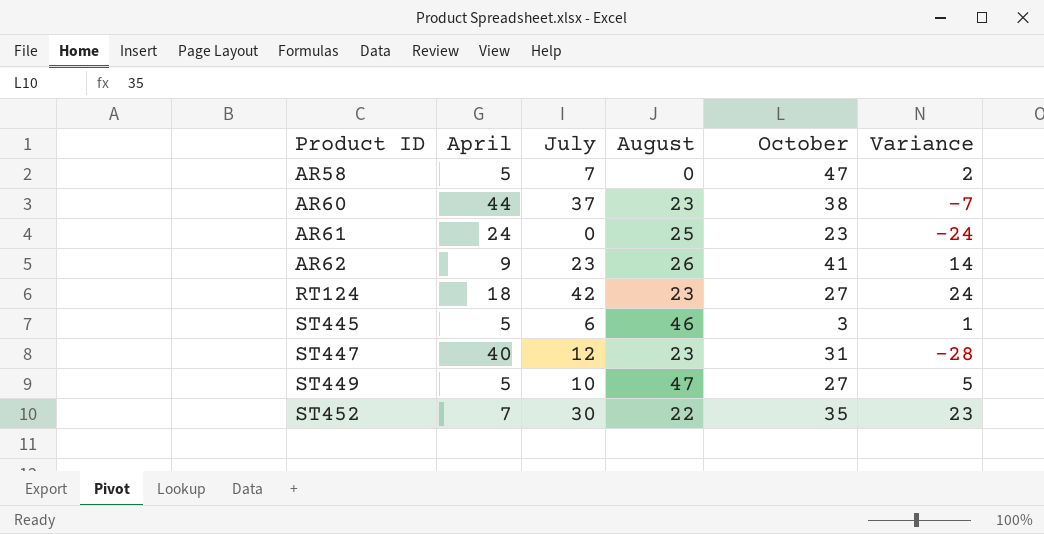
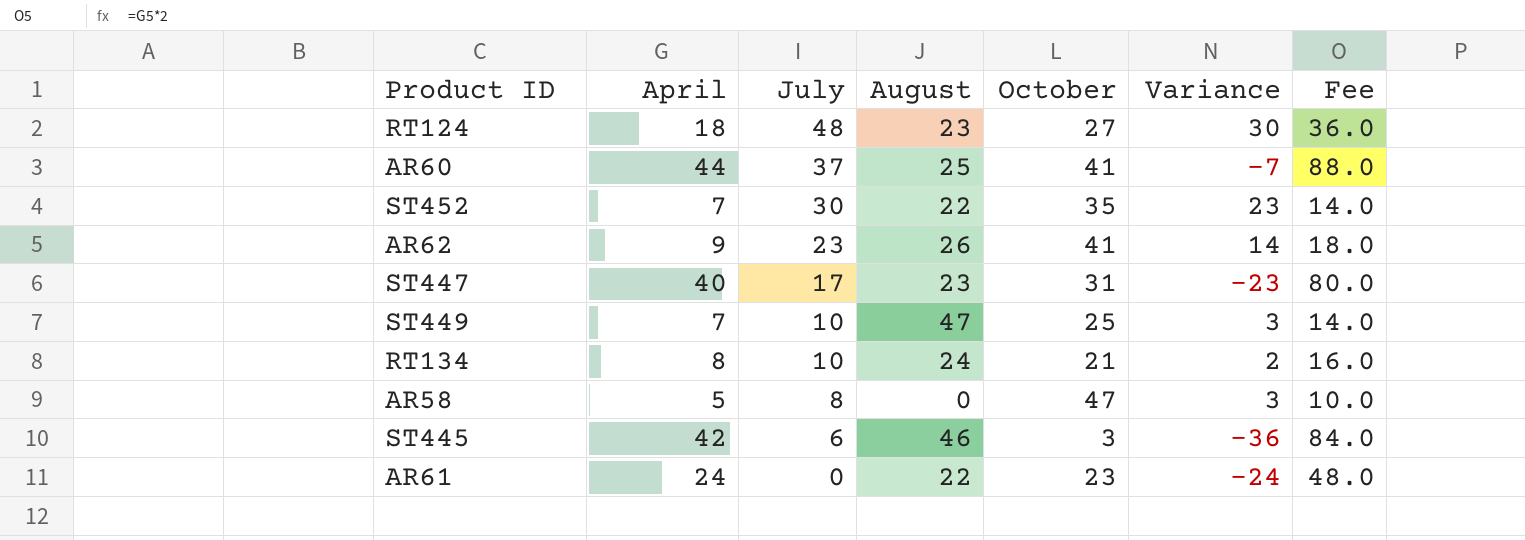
row order: Product ID ascending -> July descending
column Fee | formula: none -> [April] * 2
RT124 | July: 42 -> 48
RT124 | Variance: 24 -> 30
AR60 | August: 23 -> 25
AR60 | October: 38 -> 41
ST447 | July: 12 -> 17
ST447 | Variance: -28 -> -23
ST449 | April: 5 -> 7
ST449 | October: 27 -> 25
ST449 | Variance: 5 -> 3
row RT134: none -> 8 | 10 | 24 | 21 | 2 | 16.0
AR58 | July: 7 -> 8
AR58 | Variance: 2 -> 3
ST445 | April: 5 -> 42
ST445 | Variance: 1 -> -36
AR61 | August: 25 -> 22

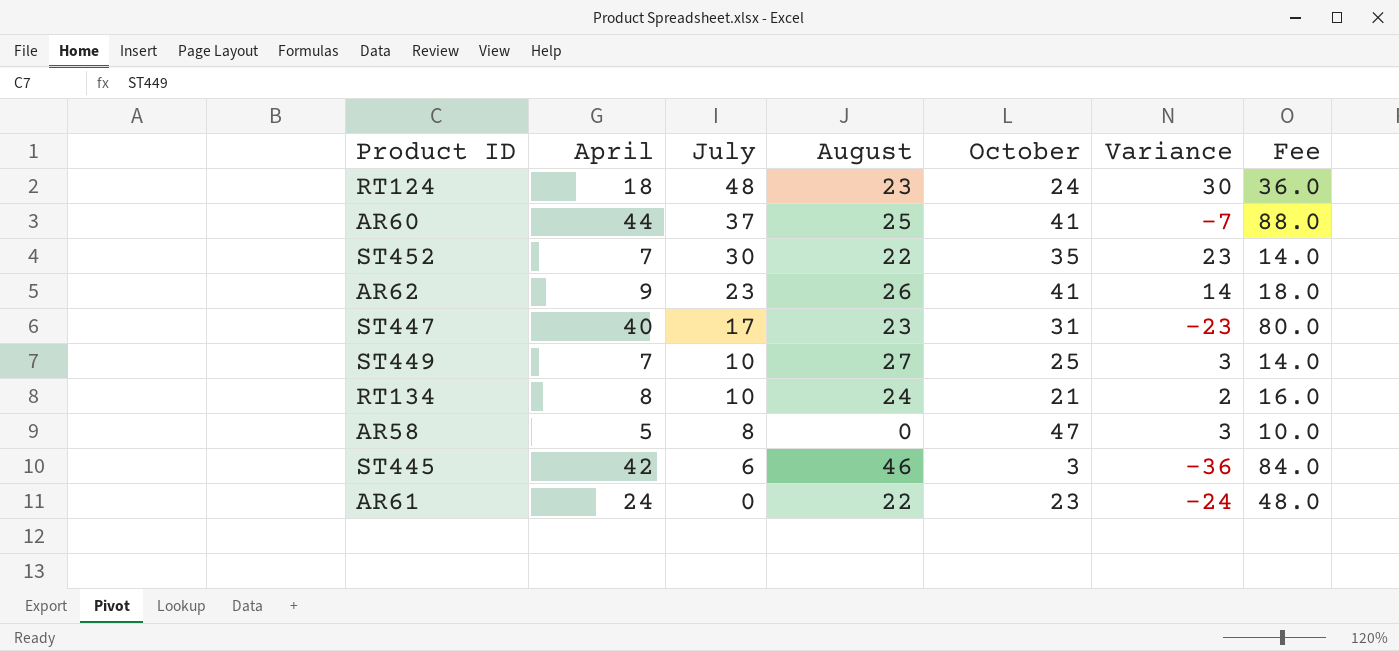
RT124 | October: 27 -> 24
ST449 | August: 47 -> 27

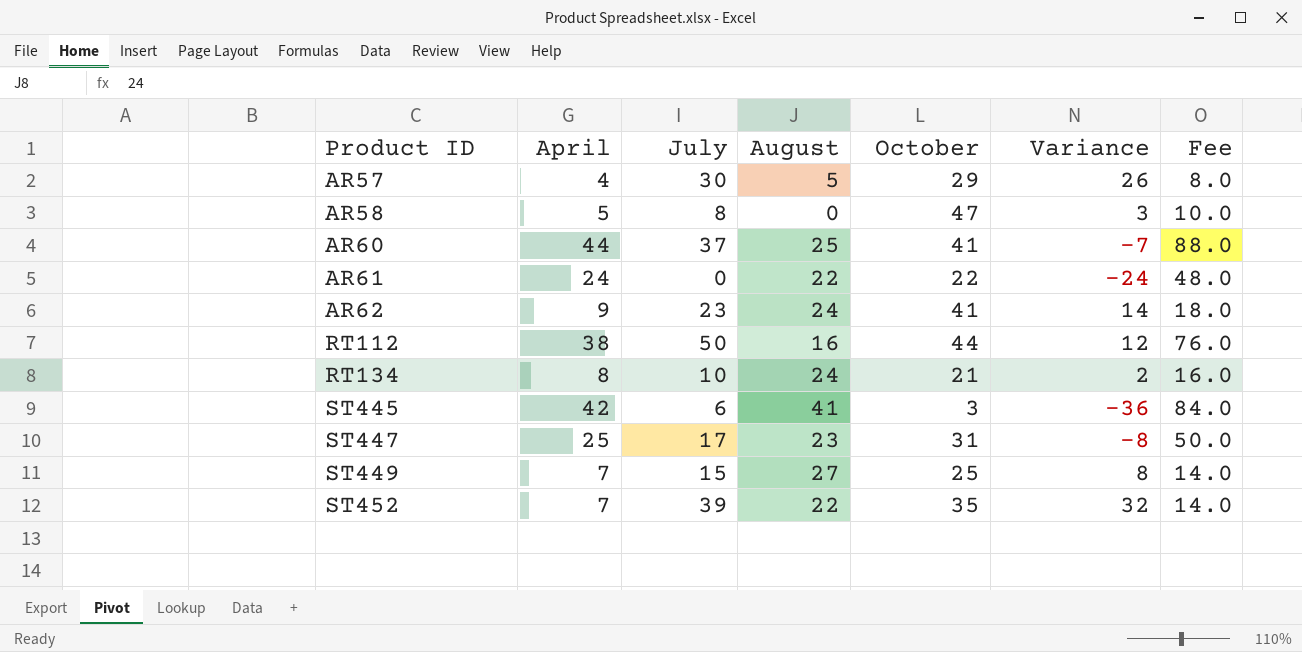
row order: July descending -> Product ID ascending
row RT124: 18 | 48 | 23 | 24 | 30 | 36.0 -> none
row AR57: none -> 4 | 30 | 5 | 29 | 26 | 8.0
AR61 | October: 23 -> 22
AR62 | August: 26 -> 24
row RT112: none -> 38 | 50 | 16 | 44 | 12 | 76.0
ST445 | August: 46 -> 41
ST447 | April: 40 -> 25
ST447 | Variance: -23 -> -8
ST447 | Fee: 80.0 -> 50.0
ST449 | July: 10 -> 15
ST449 | Variance: 3 -> 8
ST452 | July: 30 -> 39
ST452 | Variance: 23 -> 32

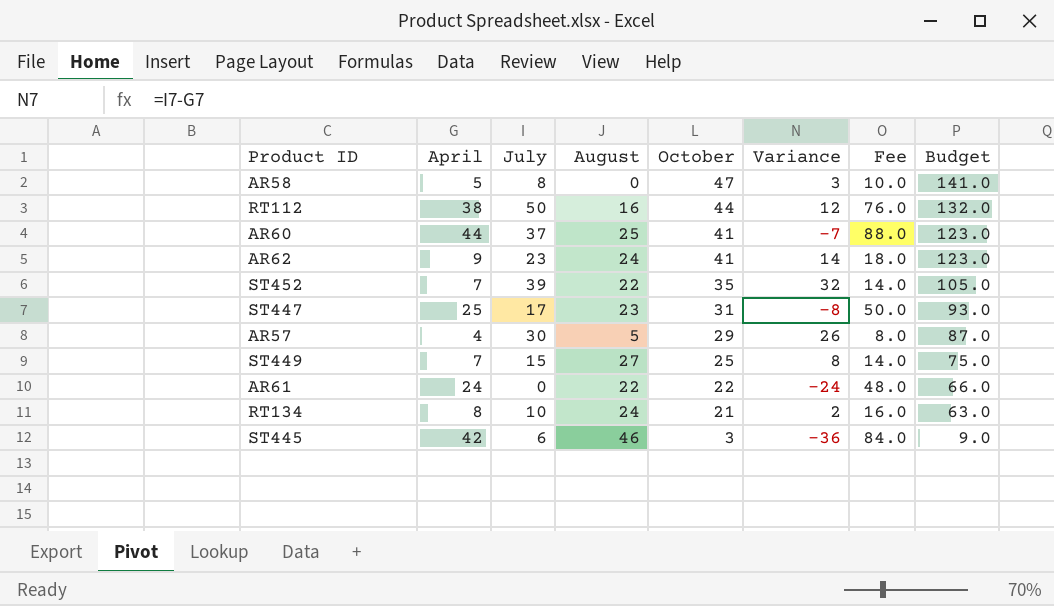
row order: Product ID ascending -> October descending
column Budget | formula: none -> [October] * 3
ST445 | August: 41 -> 46

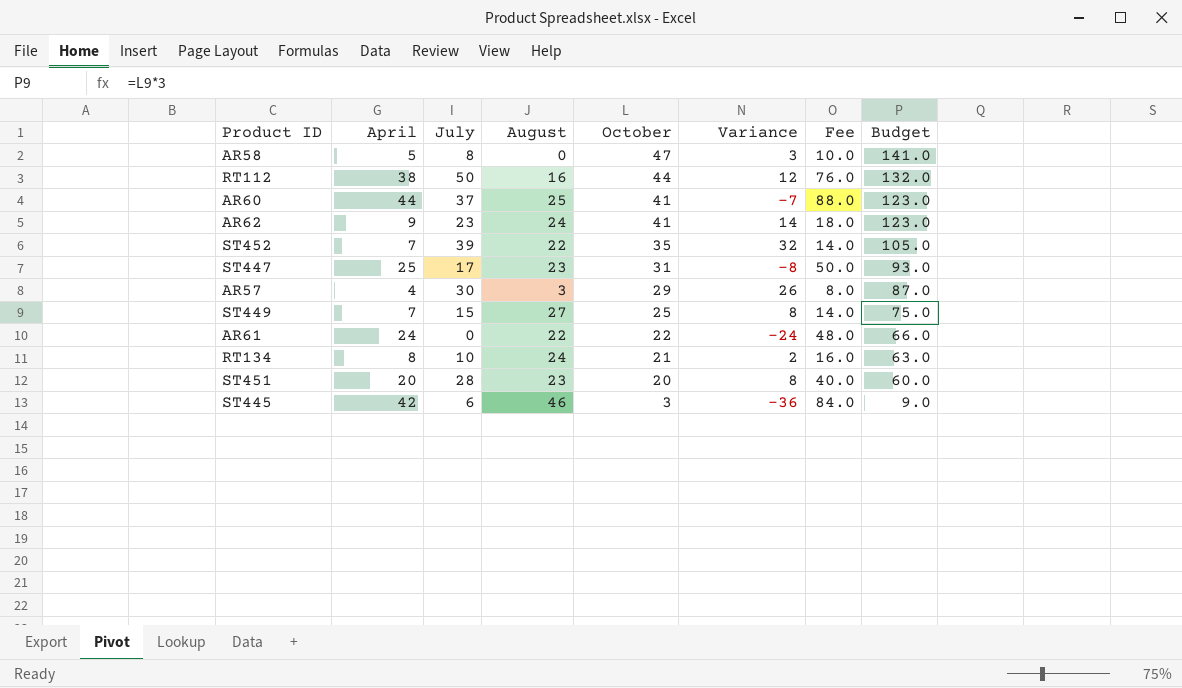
AR57 | August: 5 -> 3
row ST451: none -> 20 | 28 | 23 | 20 | 8 | 40.0 | 60.0

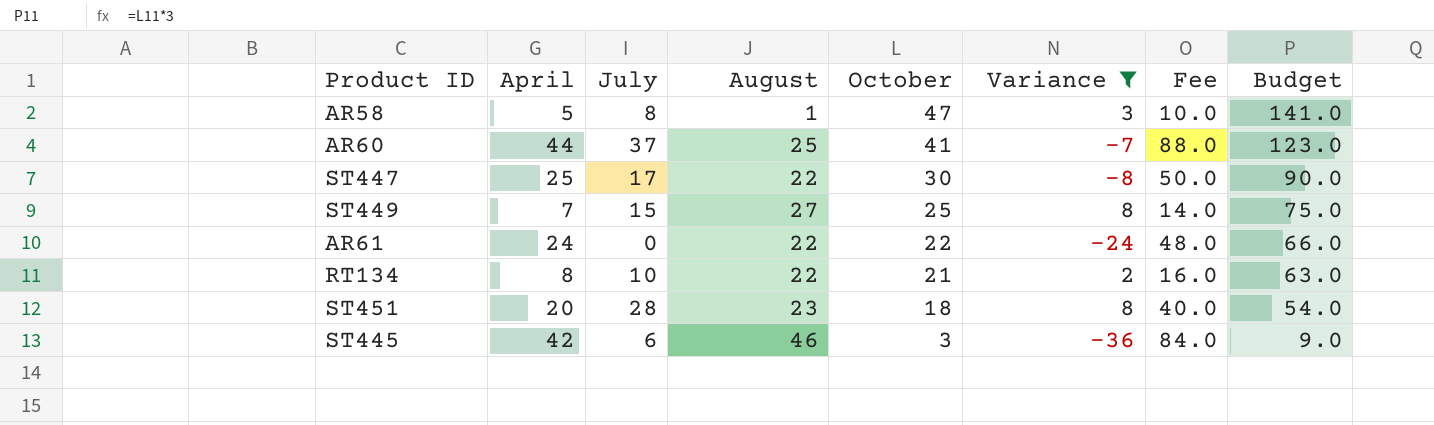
filter: none -> Variance <= 8
AR58 | August: 0 -> 1
ST447 | August: 23 -> 22
ST447 | October: 31 -> 30
ST447 | Budget: 93.0 -> 90.0
RT134 | August: 24 -> 22
ST451 | October: 20 -> 18
ST451 | Budget: 60.0 -> 54.0

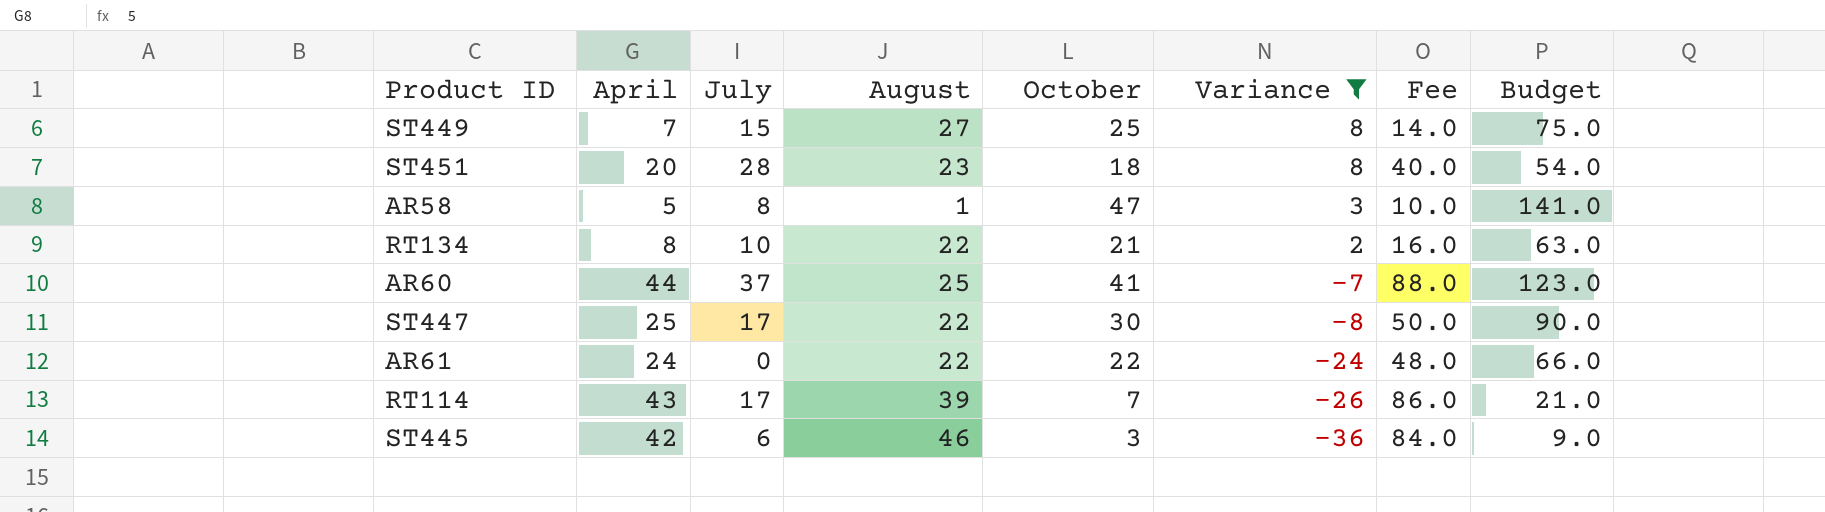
row order: October descending -> Variance descending
row RT114: none -> 43 | 17 | 39 | 7 | -26 | 86.0 | 21.0

